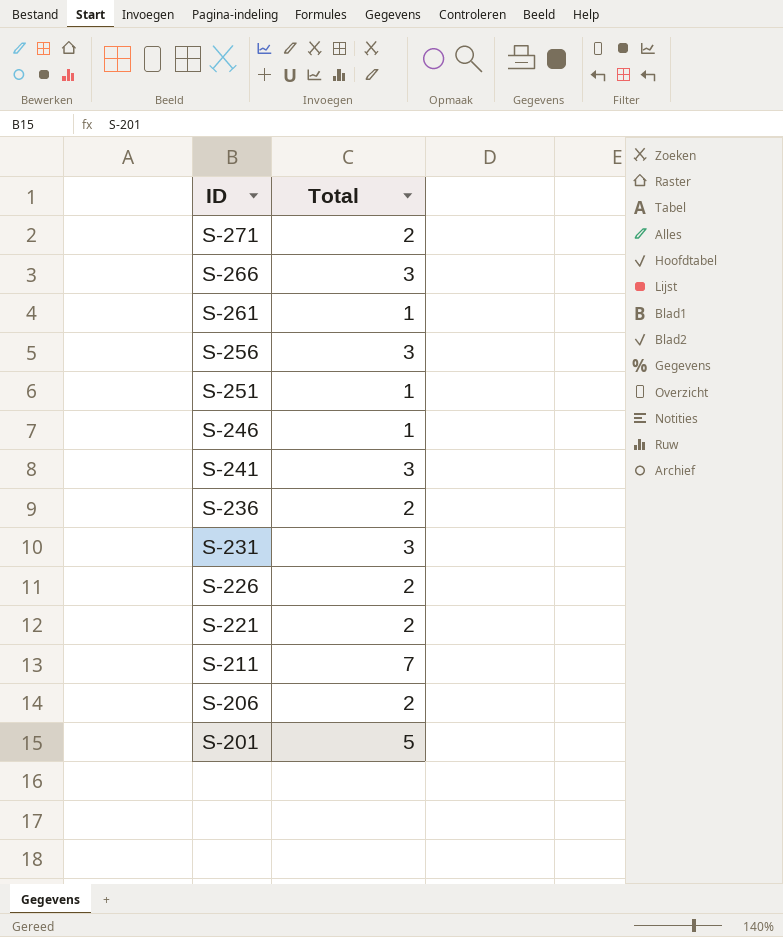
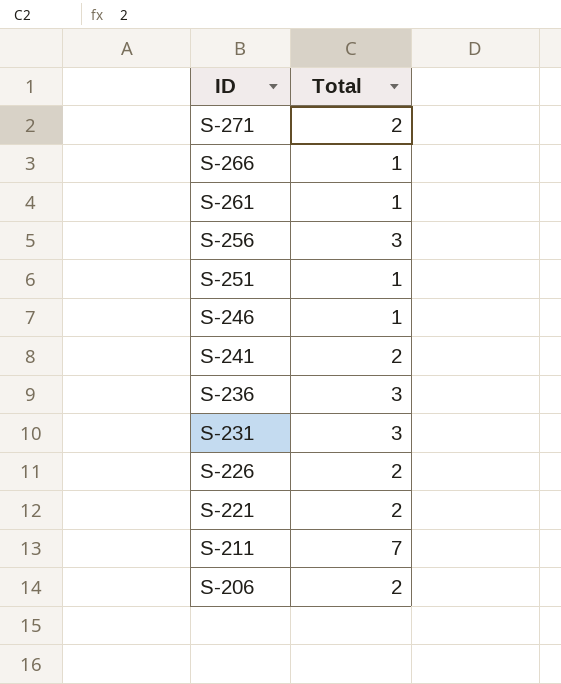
row S-201: 5 -> none
S-266 | Total: 3 -> 1
S-241 | Total: 3 -> 2
S-236 | Total: 2 -> 3

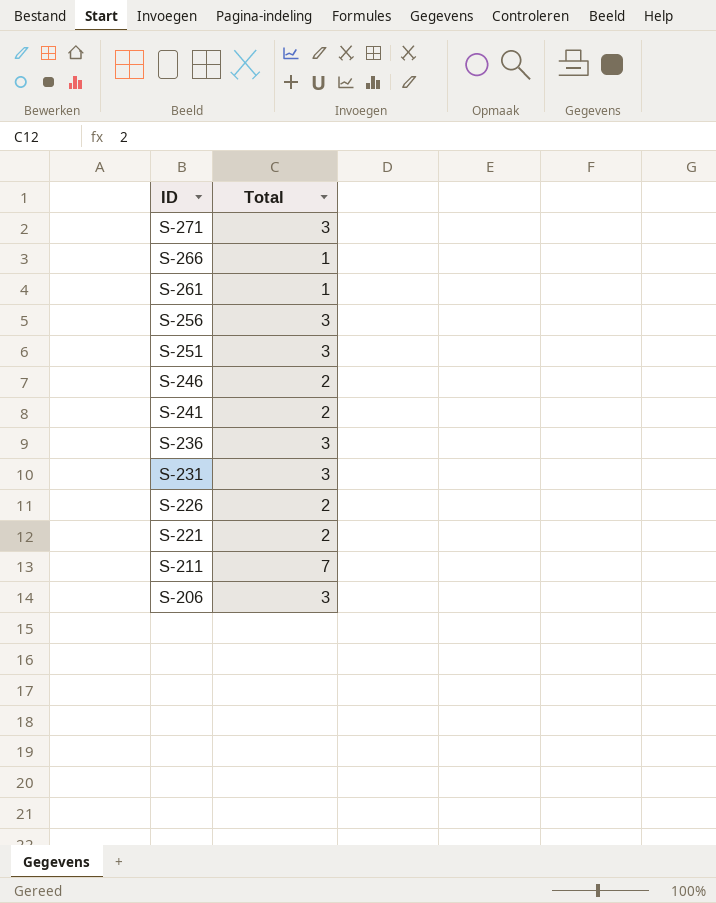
S-271 | Total: 2 -> 3
S-251 | Total: 1 -> 3
S-246 | Total: 1 -> 2
S-206 | Total: 2 -> 3

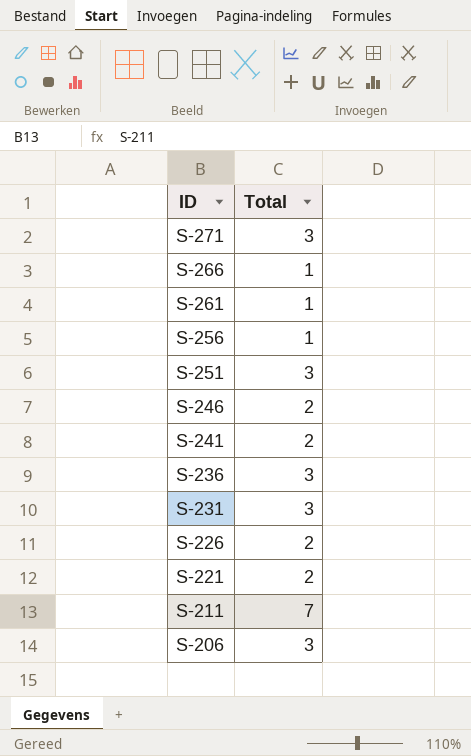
S-256 | Total: 3 -> 1

